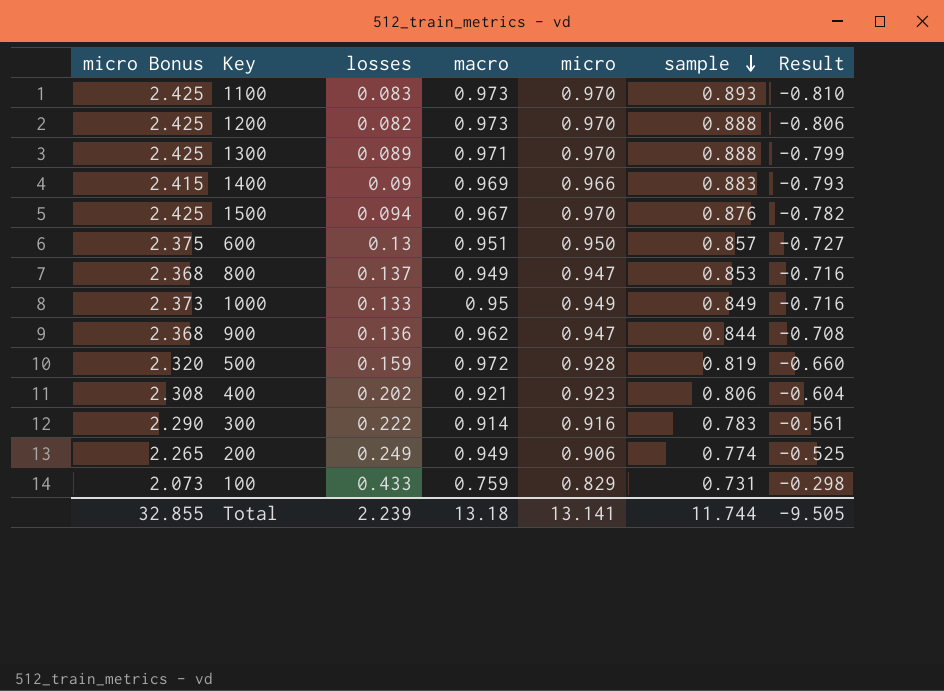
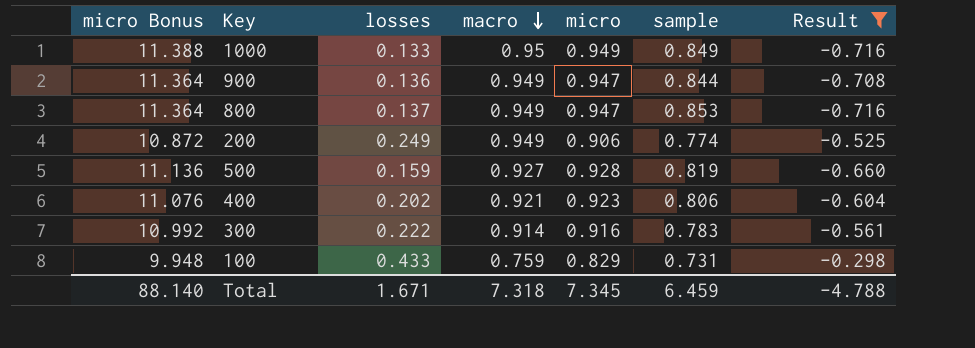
filter: none -> Result >= -0.716
row order: sample descending -> macro descending
column micro Bonus | formula: [micro] * 2.5 -> [micro] * 12
900 | macro: 0.962 -> 0.949
500 | macro: 0.972 -> 0.927
Total | micro Bonus: 32.855 -> 88.140
Total | losses: 2.239 -> 1.671
Total | macro: 13.18 -> 7.318
Total | micro: 13.141 -> 7.345
Total | sample: 11.744 -> 6.459
Total | Result: -9.505 -> -4.788

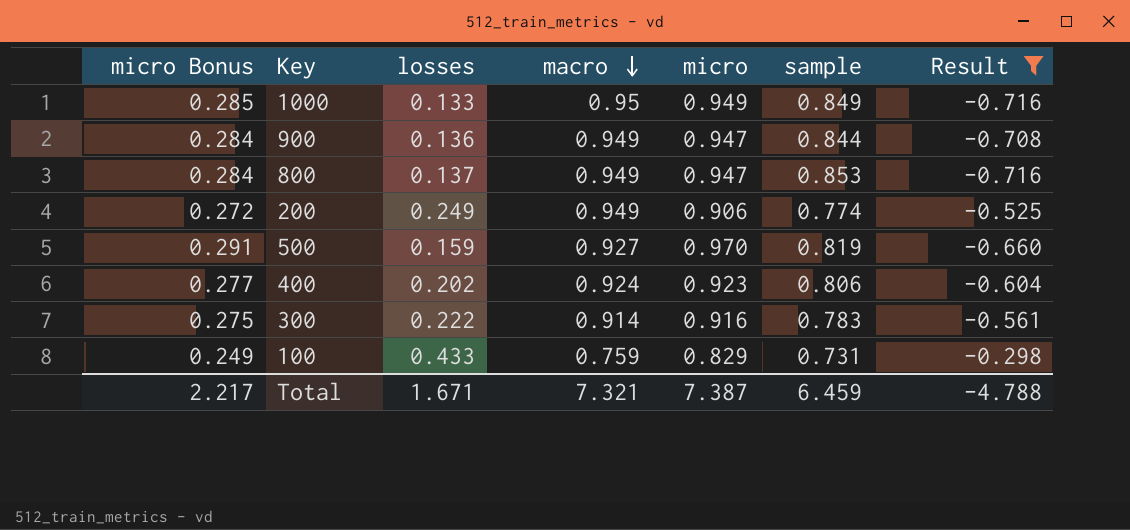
column micro Bonus | formula: [micro] * 12 -> [micro] * 0.3
500 | micro: 0.928 -> 0.970
400 | macro: 0.921 -> 0.924
Total | micro Bonus: 88.140 -> 2.217
Total | macro: 7.318 -> 7.321
Total | micro: 7.345 -> 7.387

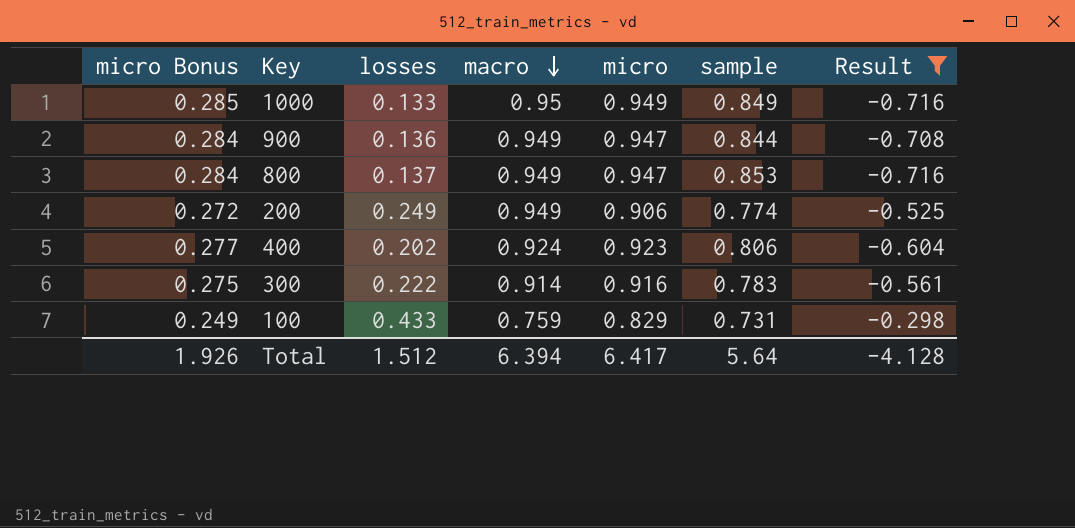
row 500: 0.291 | 0.159 | 0.927 | 0.970 | 0.819 | -0.660 -> none
Total | micro Bonus: 2.217 -> 1.926
Total | losses: 1.671 -> 1.512
Total | macro: 7.321 -> 6.394
Total | micro: 7.387 -> 6.417
Total | sample: 6.459 -> 5.64
Total | Result: -4.788 -> -4.128

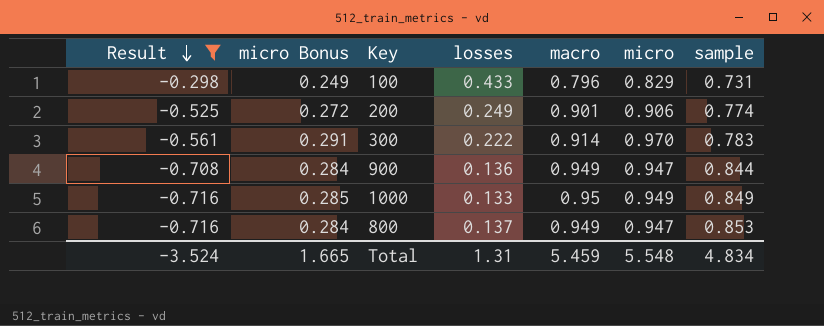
row order: macro descending -> Result descending
column Result | position: 7 -> 1
row 400: 0.277 | 0.202 | 0.924 | 0.923 | 0.806 | -0.604 -> none
100 | macro: 0.759 -> 0.796
200 | macro: 0.949 -> 0.901
300 | micro Bonus: 0.275 -> 0.291
300 | micro: 0.916 -> 0.970
Total | Result: -4.128 -> -3.524
Total | micro Bonus: 1.926 -> 1.665
Total | losses: 1.512 -> 1.31
Total | macro: 6.394 -> 5.459
Total | micro: 6.417 -> 5.548
Total | sample: 5.64 -> 4.834

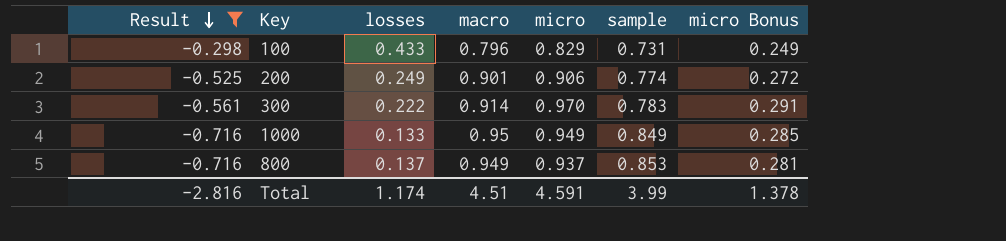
column micro Bonus | position: 2 -> 7
row 900: -0.708 | 0.284 | 0.136 | 0.949 | 0.947 | 0.844 -> none
800 | micro: 0.947 -> 0.937
800 | micro Bonus: 0.284 -> 0.281
Total | Result: -3.524 -> -2.816
Total | losses: 1.31 -> 1.174
Total | macro: 5.459 -> 4.51
Total | micro: 5.548 -> 4.591
Total | sample: 4.834 -> 3.99
Total | micro Bonus: 1.665 -> 1.378

